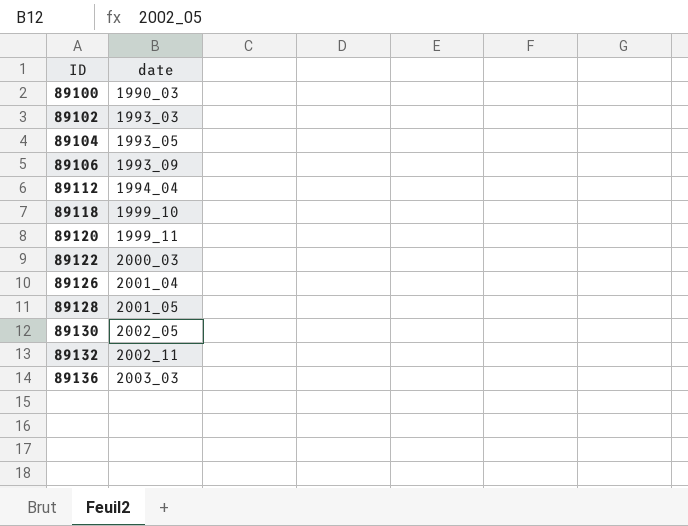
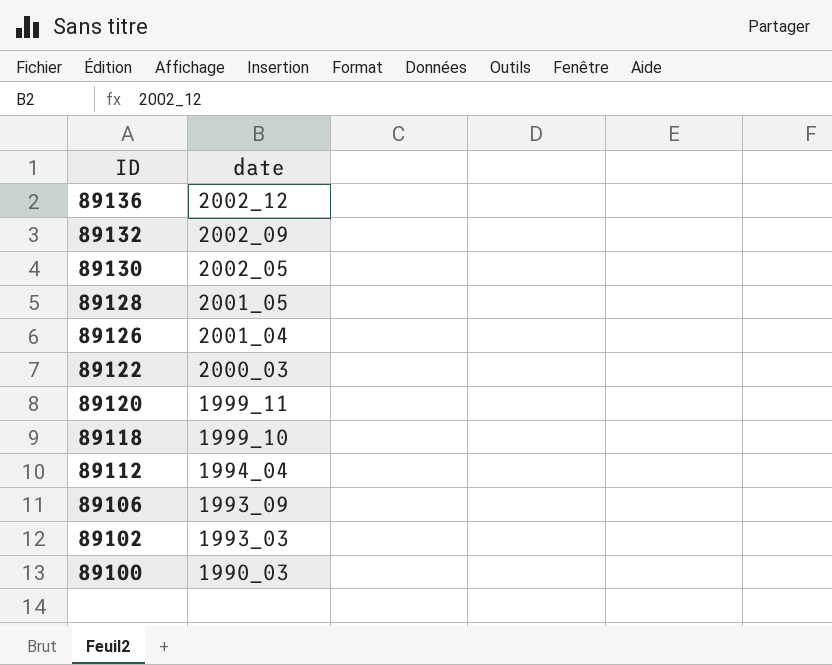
row order: ID ascending -> ID descending
row 89104: 1993_05 -> none
89136 | date: 2003_03 -> 2002_12
89132 | date: 2002_11 -> 2002_09

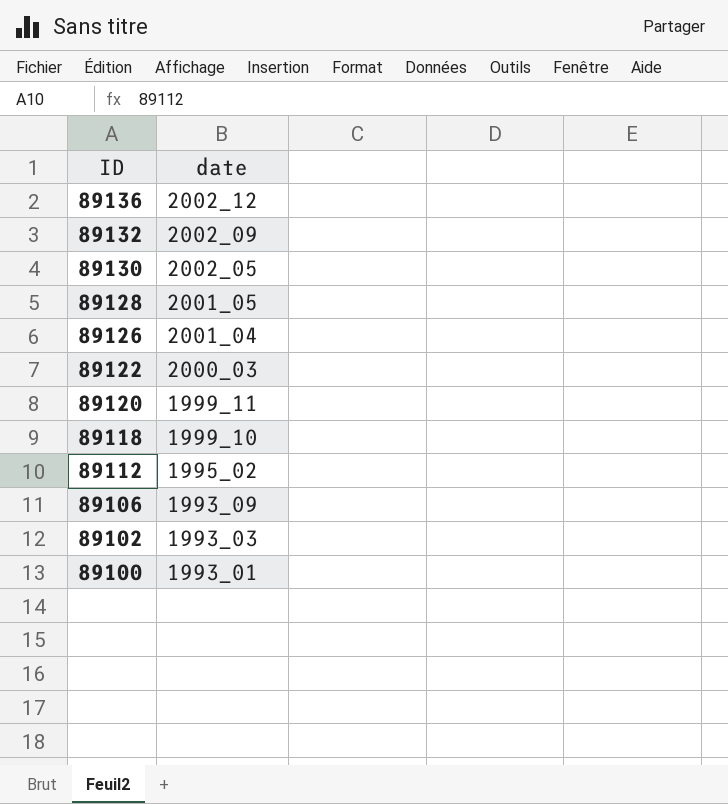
89112 | date: 1994_04 -> 1995_02
89100 | date: 1990_03 -> 1993_01

